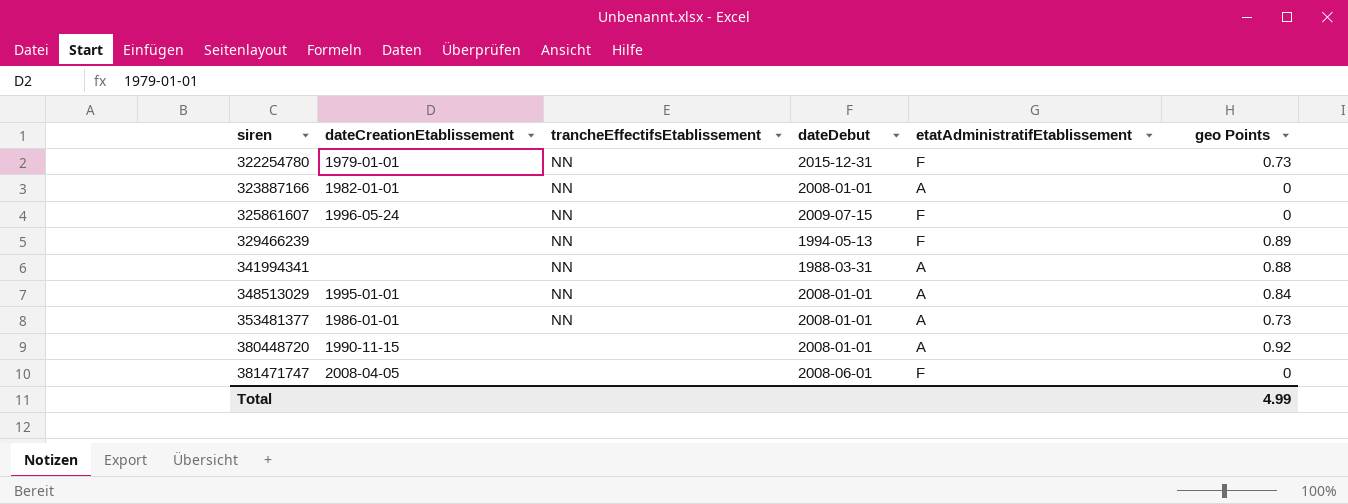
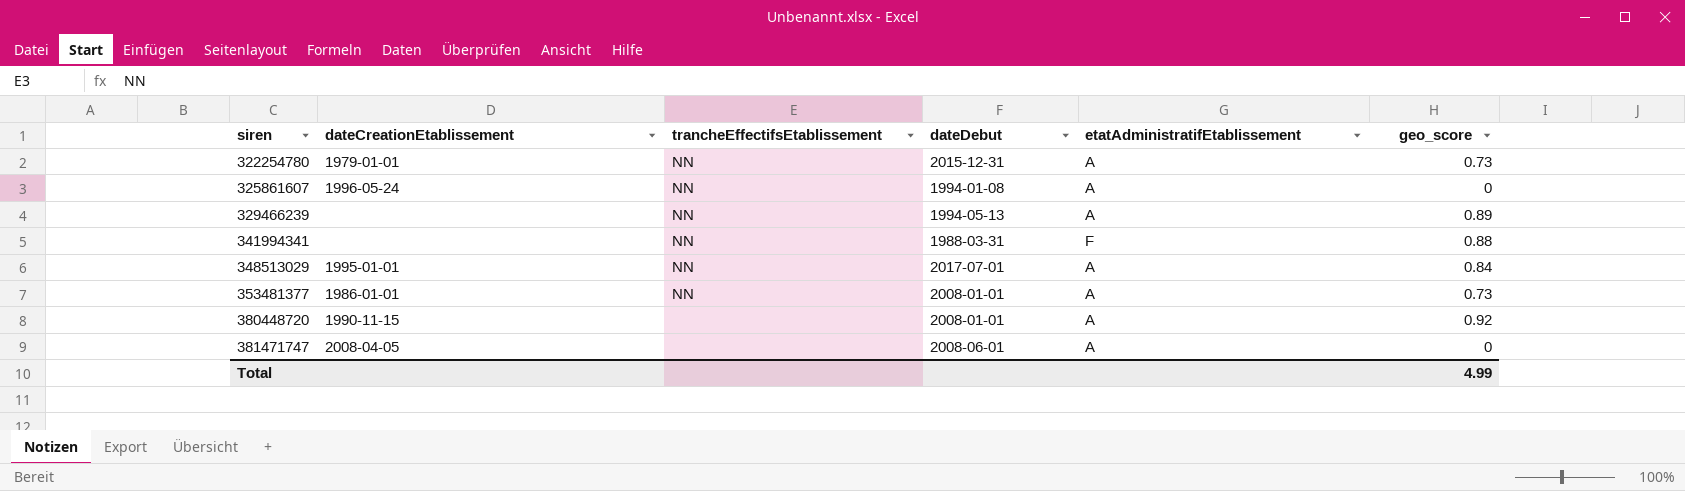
column name: geo Points -> geo_score
row 323887166: 1982-01-01 | NN | 2008-01-01 | A | 0 -> none
322254780 | etatAdministratifEtablissement: F -> A
325861607 | dateDebut: 2009-07-15 -> 1994-01-08
325861607 | etatAdministratifEtablissement: F -> A
329466239 | etatAdministratifEtablissement: F -> A
341994341 | etatAdministratifEtablissement: A -> F
348513029 | dateDebut: 2008-01-01 -> 2017-07-01
381471747 | etatAdministratifEtablissement: F -> A

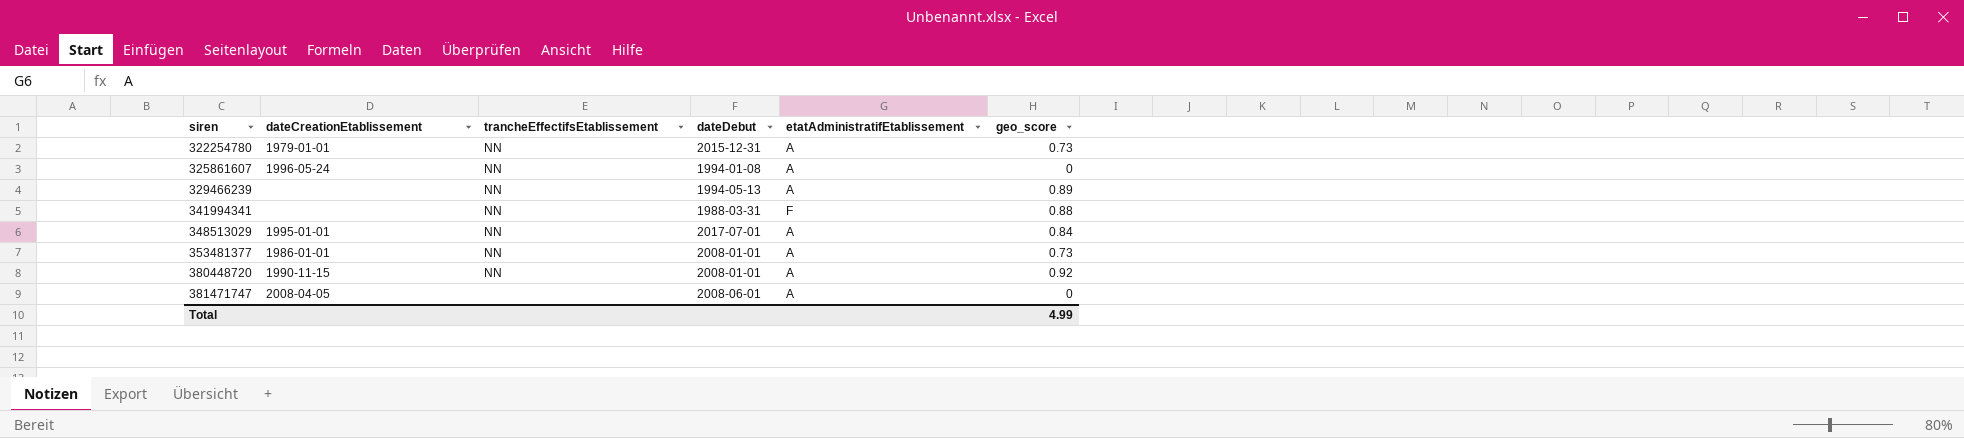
380448720 | trancheEffectifsEtablissement: none -> NN

